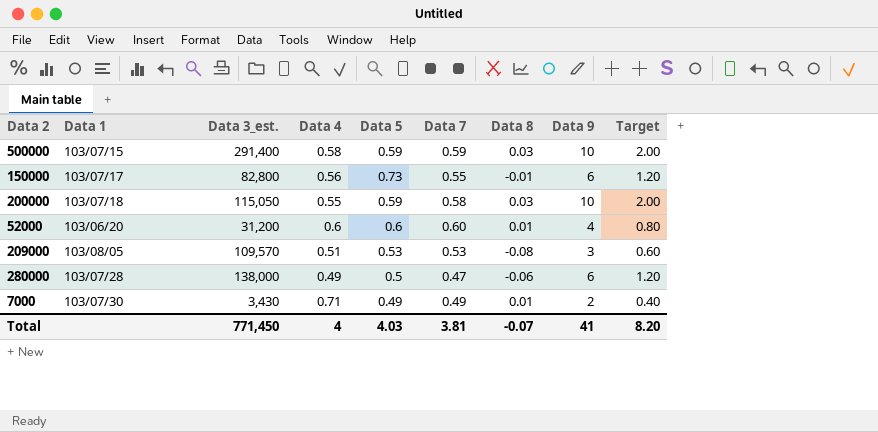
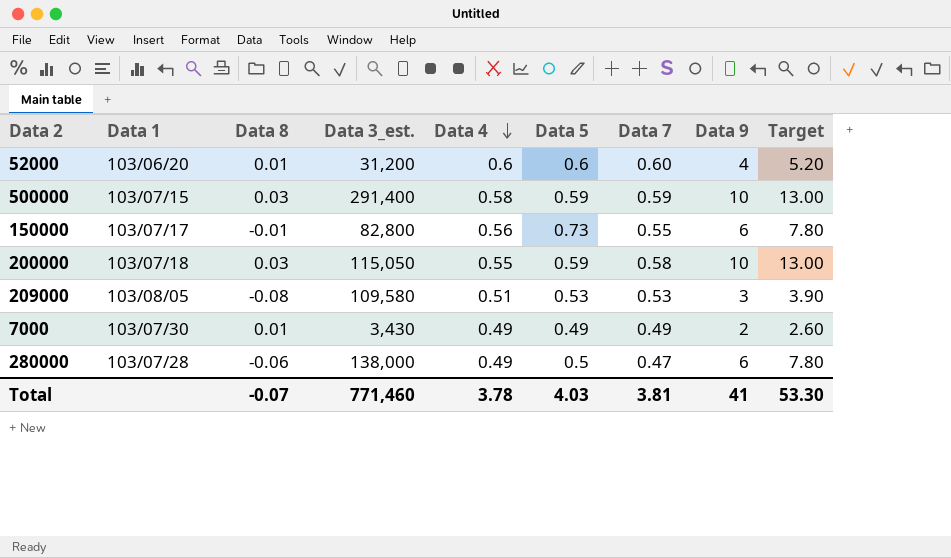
row order: none -> Data 4 descending
column Data 8 | position: 7 -> 3
column Target | formula: [Data 9] * 0.2 -> [Data 9] * 1.3
209000 | Data 3_est.: 109,570 -> 109,580
7000 | Data 4: 0.71 -> 0.49
Total | Data 3_est.: 771,450 -> 771,460
Total | Data 4: 4 -> 3.78
Total | Target: 8.20 -> 53.30

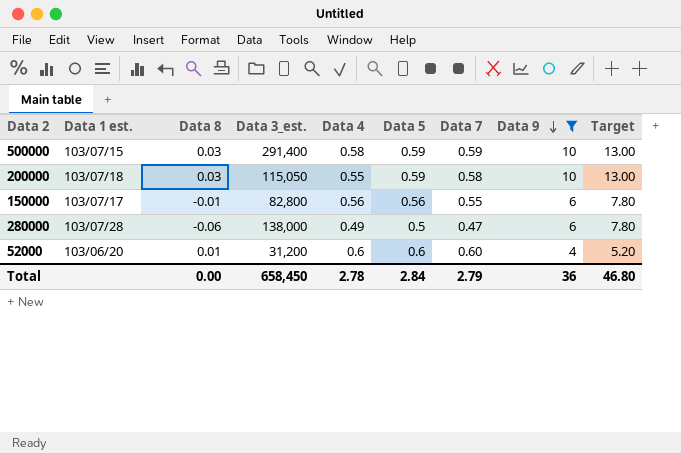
filter: none -> Data 9 >= 4
row order: Data 4 descending -> Data 9 descending
column name: Data 1 -> Data 1 est.
150000 | Data 5: 0.73 -> 0.56
Total | Data 8: -0.07 -> 0.00
Total | Data 3_est.: 771,460 -> 658,450
Total | Data 4: 3.78 -> 2.78
Total | Data 5: 4.03 -> 2.84
Total | Data 7: 3.81 -> 2.79
Total | Data 9: 41 -> 36
Total | Target: 53.30 -> 46.80

